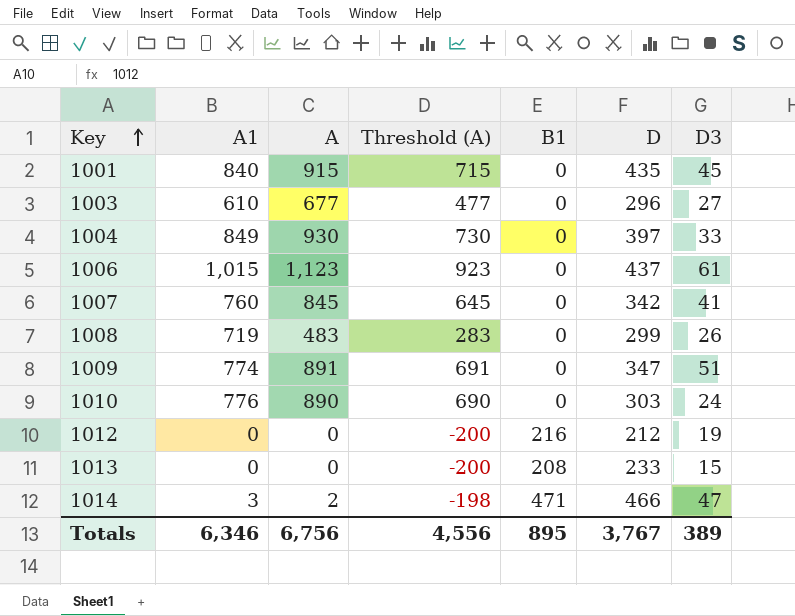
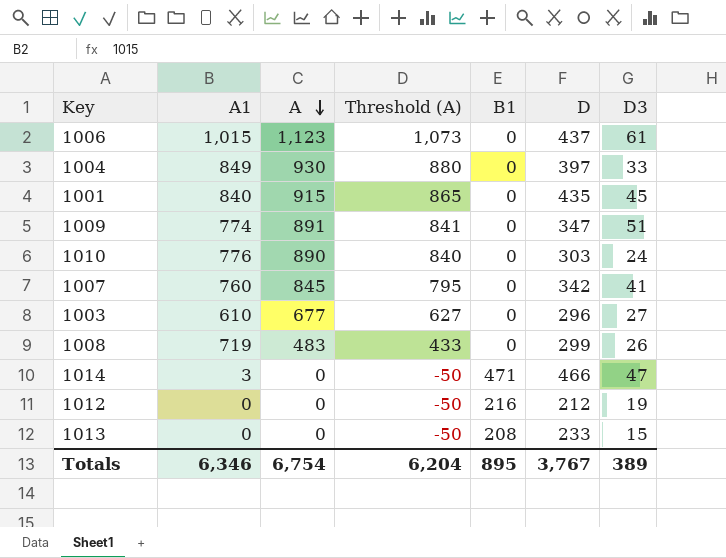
row order: Key ascending -> A descending
column Threshold (A) | formula: [A] - 200 -> [A] - 50
1014 | A: 2 -> 0
Totals | A: 6,756 -> 6,754
Totals | Threshold (A): 4,556 -> 6,204

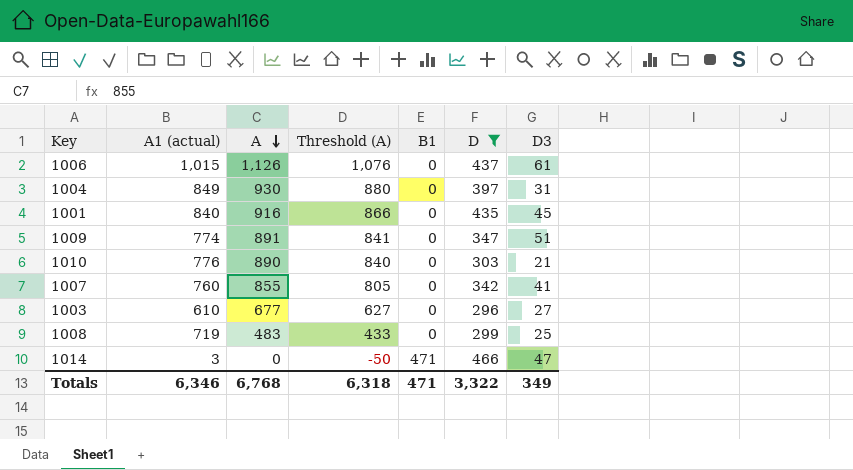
filter: none -> D >= 296
column name: A1 -> A1 (actual)
1006 | A: 1,123 -> 1,126
1006 | Threshold (A): 1,073 -> 1,076
1004 | D3: 33 -> 31
1001 | A: 915 -> 916
1001 | Threshold (A): 865 -> 866
1010 | D3: 24 -> 21
1007 | A: 845 -> 855
1007 | Threshold (A): 795 -> 805
1008 | D3: 26 -> 25
Totals | A: 6,754 -> 6,768
Totals | Threshold (A): 6,204 -> 6,318
Totals | B1: 895 -> 471
Totals | D: 3,767 -> 3,322
Totals | D3: 389 -> 349

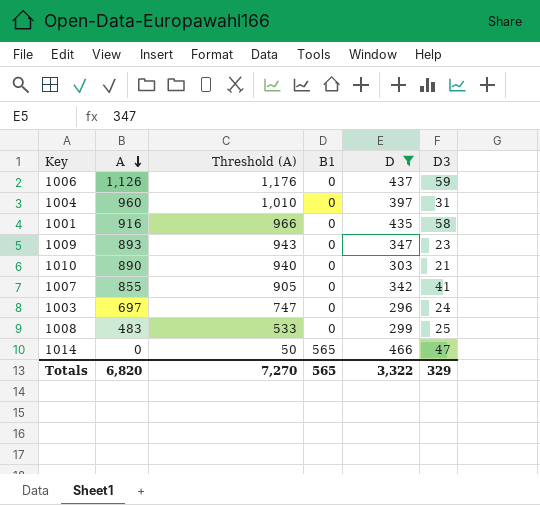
column A1 (actual) | position: 2 -> none
column Threshold (A) | formula: [A] - 50 -> [A] + 50
1006 | D3: 61 -> 59
1004 | A: 930 -> 960
1001 | D3: 45 -> 58
1009 | A: 891 -> 893
1009 | D3: 51 -> 23
1003 | A: 677 -> 697
1003 | D3: 27 -> 24
1014 | B1: 471 -> 565
Totals | A: 6,768 -> 6,820
Totals | Threshold (A): 6,318 -> 7,270
Totals | B1: 471 -> 565
Totals | D3: 349 -> 329

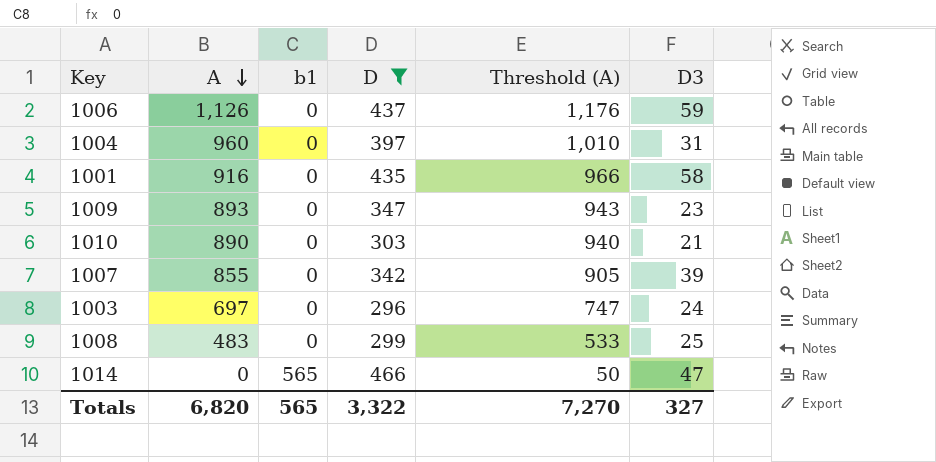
column name: B1 -> b1
column Threshold (A) | position: 3 -> 5
1007 | D3: 41 -> 39
Totals | D3: 329 -> 327

